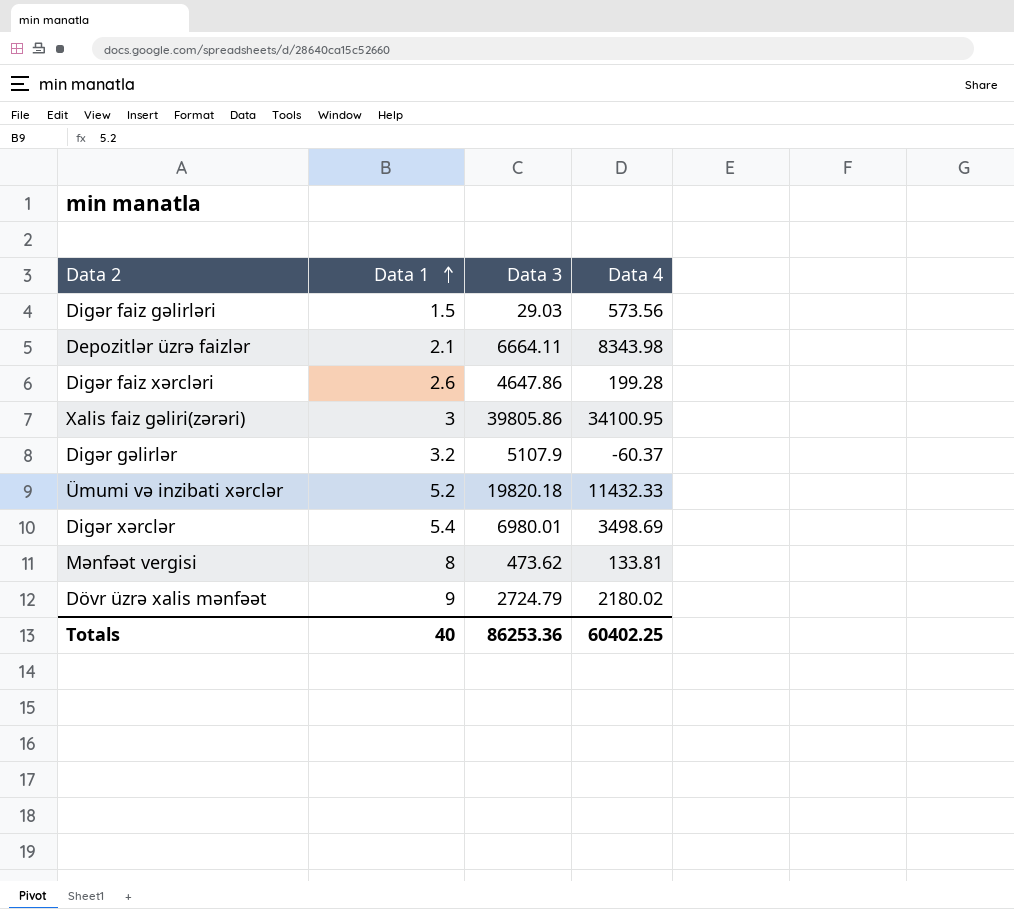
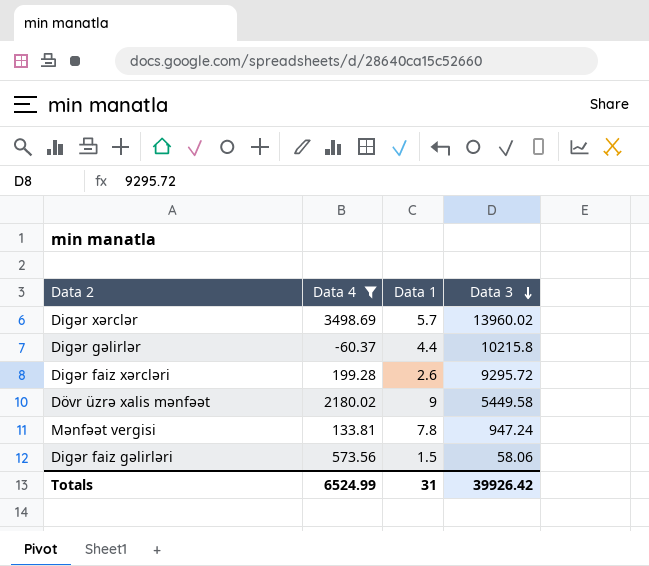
filter: none -> Data 4 <= 3498.69
row order: Data 1 ascending -> Data 3 descending
column Data 4 | position: 4 -> 2
Digər xərclər | Data 1: 5.4 -> 5.7
Digər xərclər | Data 3: 6980.01 -> 13960.02
Digər gəlirlər | Data 1: 3.2 -> 4.4
Digər gəlirlər | Data 3: 5107.9 -> 10215.8
Digər faiz xərcləri | Data 3: 4647.86 -> 9295.72
Dövr üzrə xalis mənfəət | Data 3: 2724.79 -> 5449.58
Mənfəət vergisi | Data 1: 8 -> 7.8
Mənfəət vergisi | Data 3: 473.62 -> 947.24
Digər faiz gəlirləri | Data 3: 29.03 -> 58.06
Totals | Data 4: 60402.25 -> 6524.99
Totals | Data 1: 40 -> 31
Totals | Data 3: 86253.36 -> 39926.42

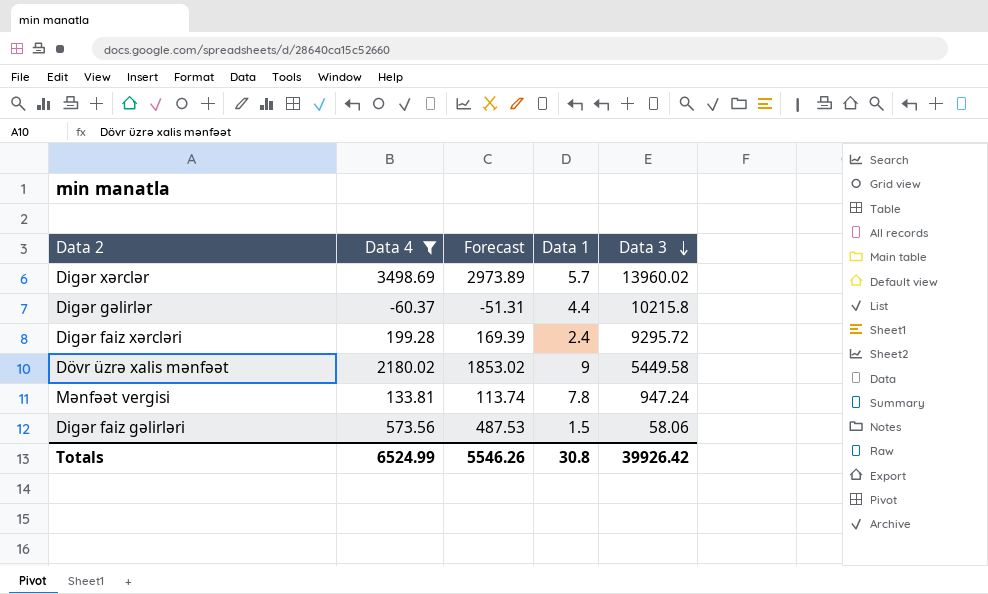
column Forecast | formula: none -> [Data 4] * 0.85
Digər faiz xərcləri | Data 1: 2.6 -> 2.4
Totals | Data 1: 31 -> 30.8

